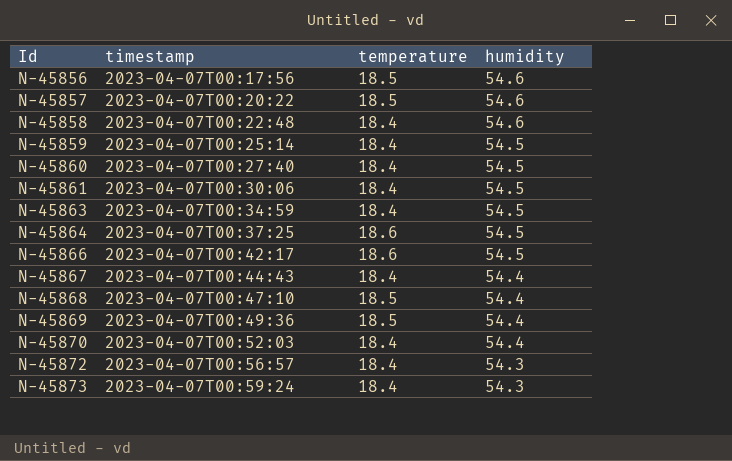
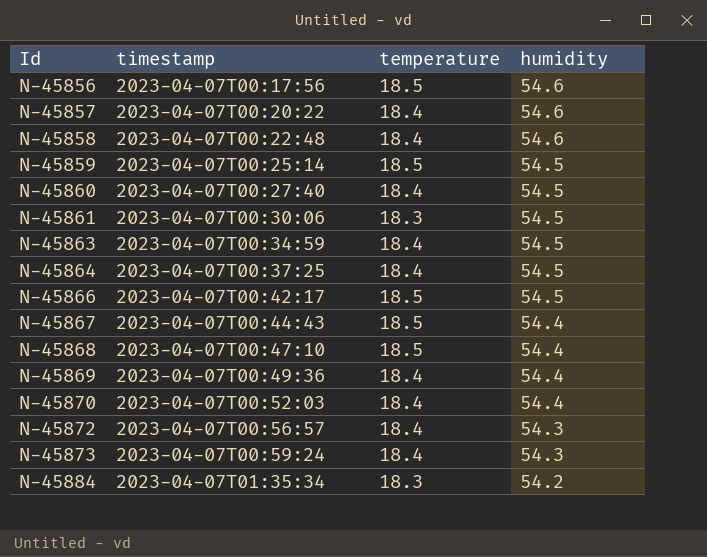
N-45857 | temperature: 18.5 -> 18.4
N-45859 | temperature: 18.4 -> 18.5
N-45861 | temperature: 18.4 -> 18.3
N-45864 | temperature: 18.6 -> 18.4
N-45866 | temperature: 18.6 -> 18.5
N-45867 | temperature: 18.4 -> 18.5
N-45869 | temperature: 18.5 -> 18.4
row N-45884: none -> 2023-04-07T01:35:34 | 18.3 | 54.2

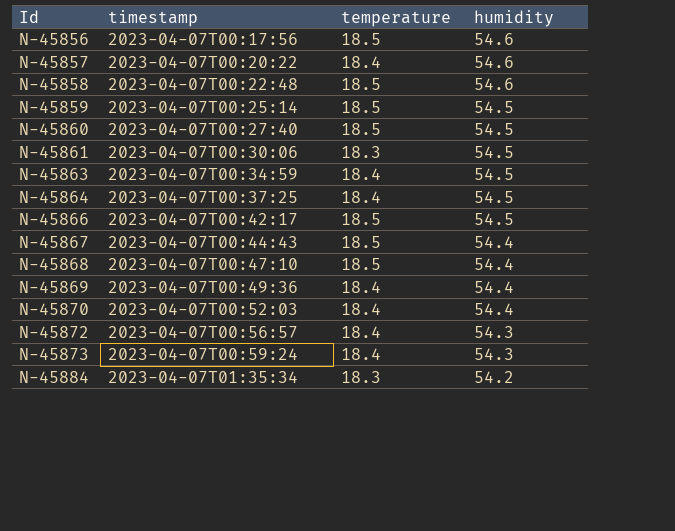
N-45858 | temperature: 18.4 -> 18.5
N-45860 | temperature: 18.4 -> 18.5

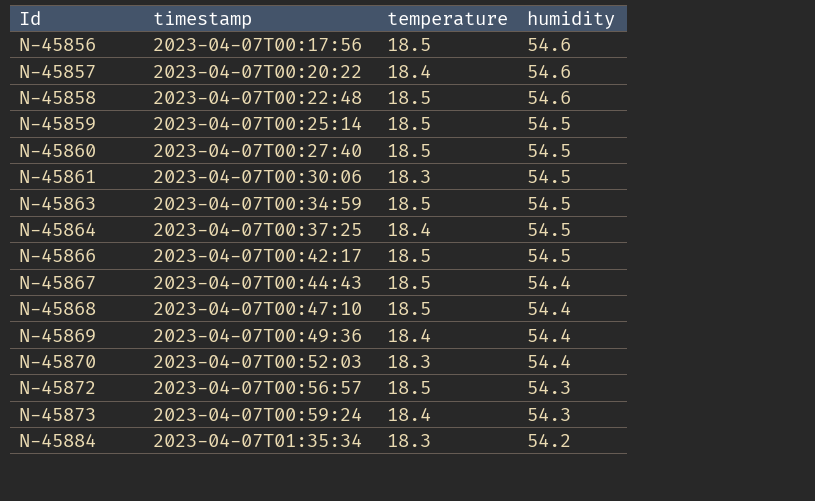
N-45863 | temperature: 18.4 -> 18.5
N-45870 | temperature: 18.4 -> 18.3
N-45872 | temperature: 18.4 -> 18.5

